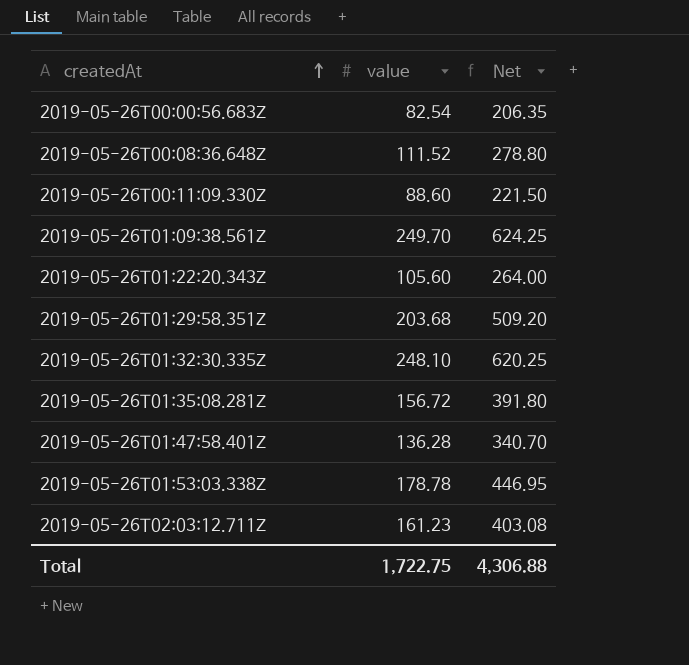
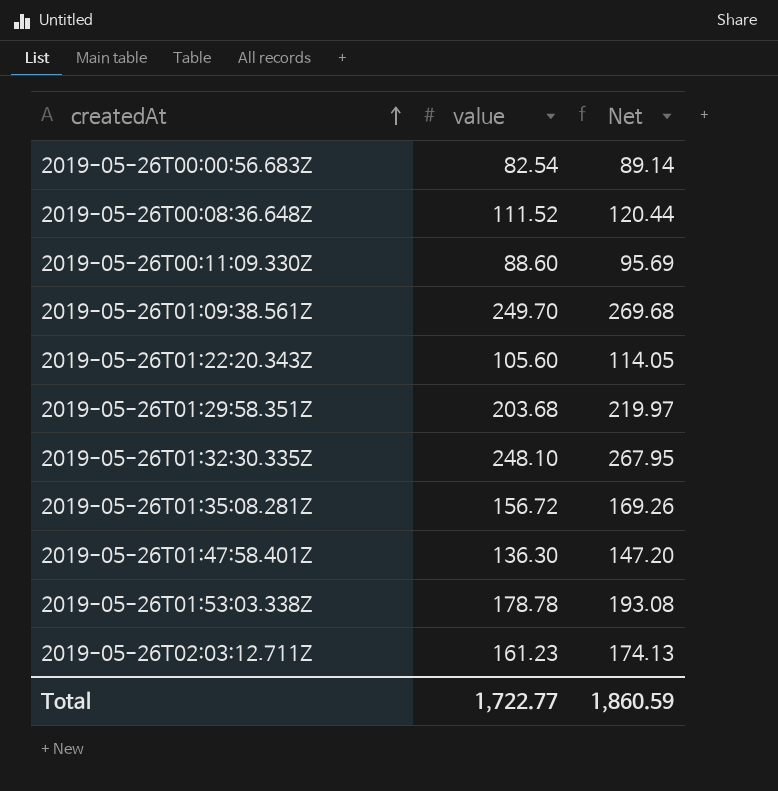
column Net | formula: [value] * 2.5 -> [value] * 1.08
2019-05-26T01:47:58.401Z | value: 136.28 -> 136.30
Total | value: 1,722.75 -> 1,722.77
Total | Net: 4,306.88 -> 1,860.59

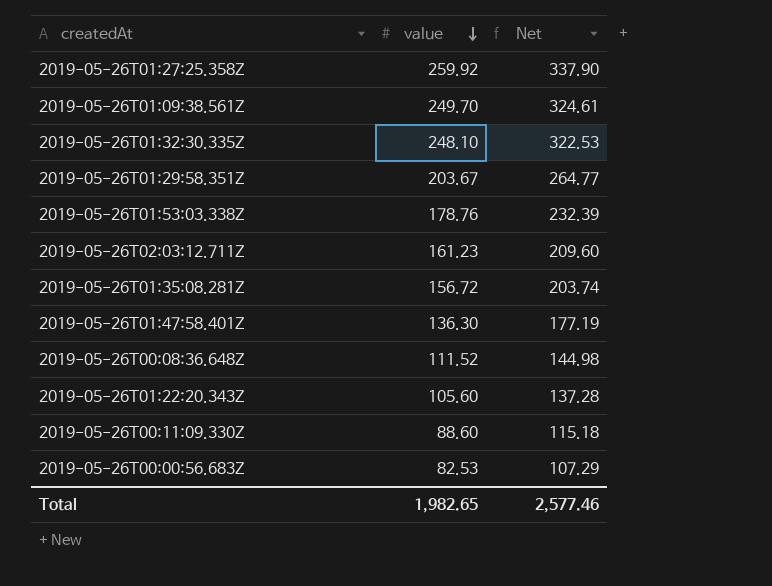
row order: createdAt ascending -> value descending
column Net | formula: [value] * 1.08 -> [value] * 1.3
row 2019-05-26T01:27:25.358Z: none -> 259.92 | 337.90
2019-05-26T01:29:58.351Z | value: 203.68 -> 203.67
2019-05-26T01:53:03.338Z | value: 178.78 -> 178.76
2019-05-26T00:00:56.683Z | value: 82.54 -> 82.53
Total | value: 1,722.77 -> 1,982.65
Total | Net: 1,860.59 -> 2,577.46

